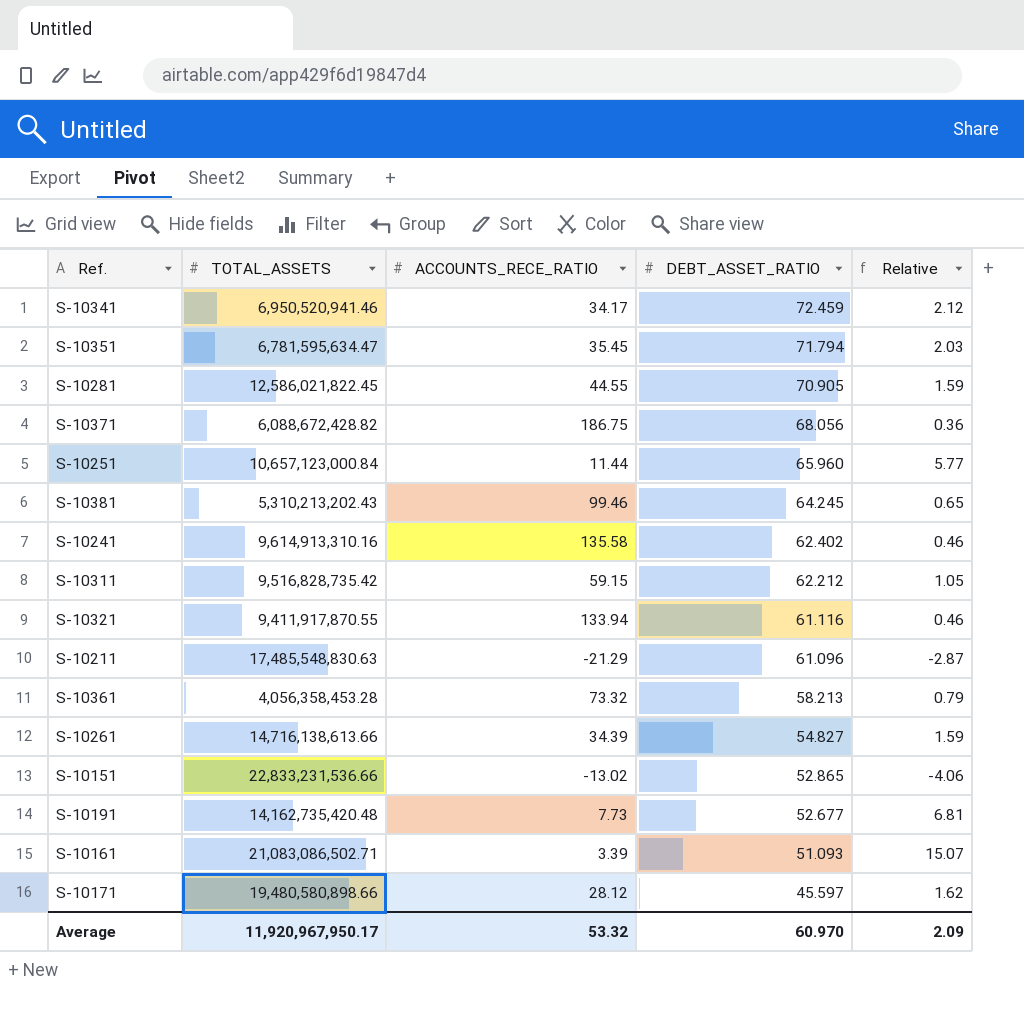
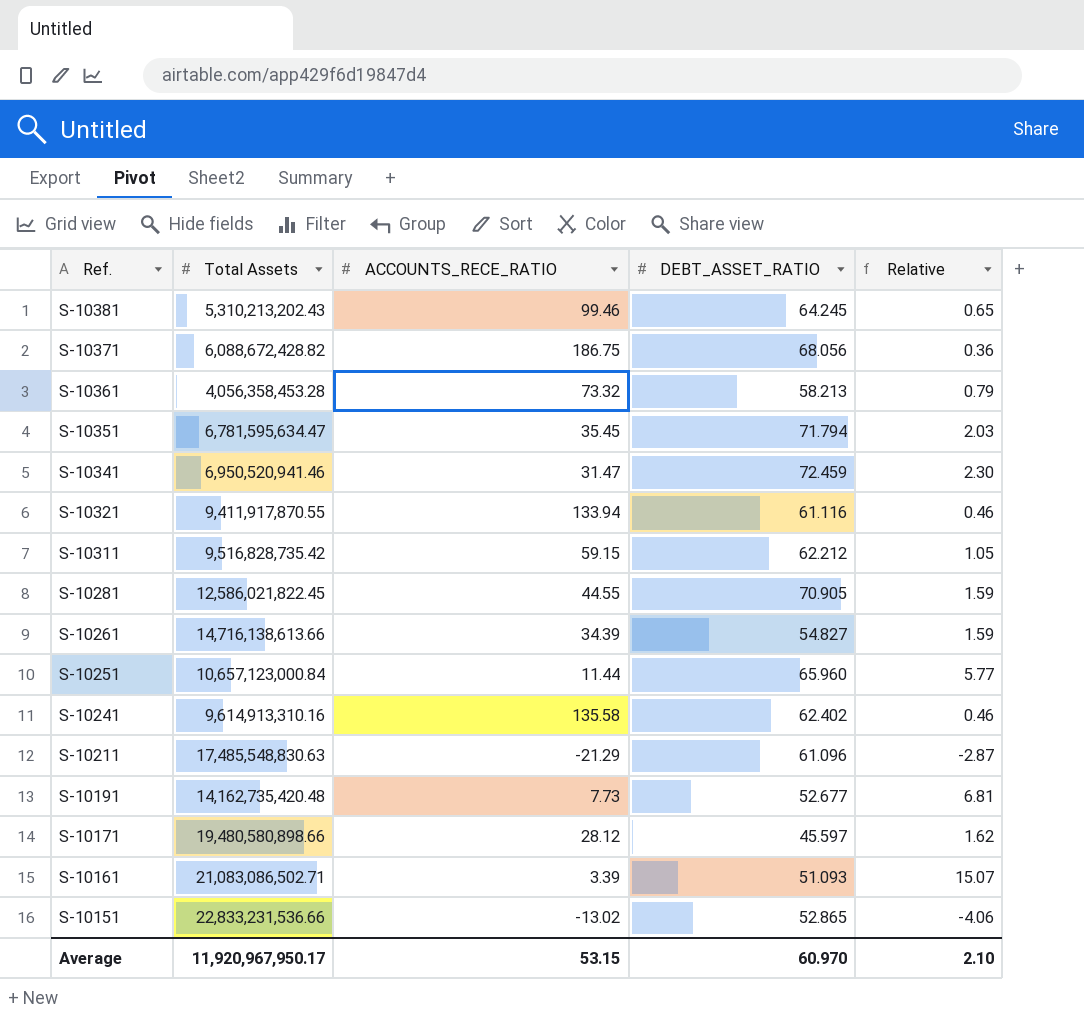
row order: DEBT_ASSET_RATIO descending -> Ref. descending
column name: TOTAL_ASSETS -> Total Assets
S-10341 | ACCOUNTS_RECE_RATIO: 34.17 -> 31.47
S-10341 | Relative: 2.12 -> 2.30
Average | ACCOUNTS_RECE_RATIO: 53.32 -> 53.15
Average | Relative: 2.09 -> 2.10

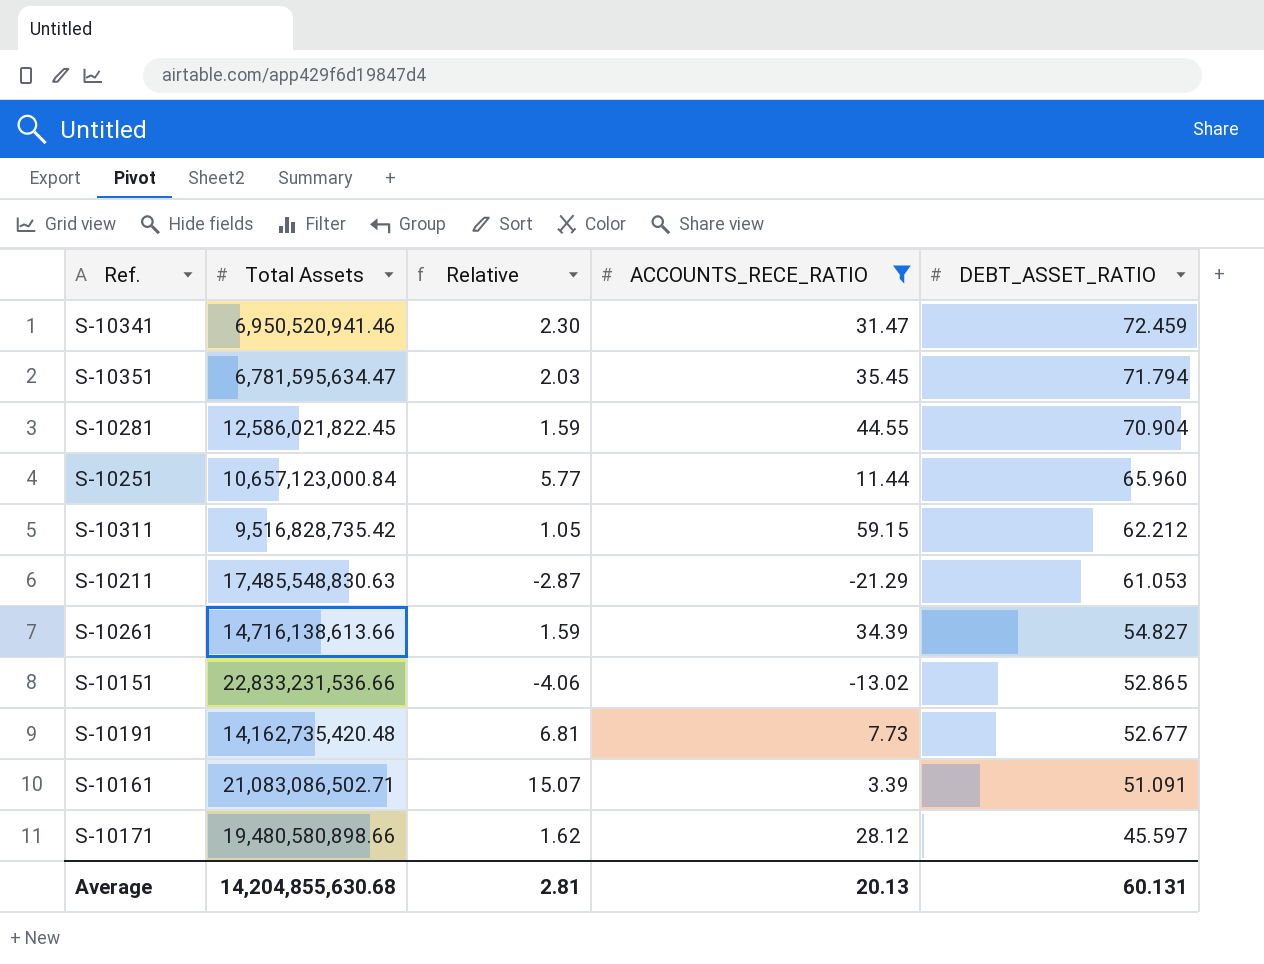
filter: none -> ACCOUNTS_RECE_RATIO <= 59.15
row order: Ref. descending -> DEBT_ASSET_RATIO descending
column Relative | position: 5 -> 3
S-10281 | DEBT_ASSET_RATIO: 70.905 -> 70.904
S-10211 | DEBT_ASSET_RATIO: 61.096 -> 61.053
S-10161 | DEBT_ASSET_RATIO: 51.093 -> 51.091
Average | Total Assets: 11,920,967,950.17 -> 14,204,855,630.68
Average | Relative: 2.10 -> 2.81
Average | ACCOUNTS_RECE_RATIO: 53.15 -> 20.13
Average | DEBT_ASSET_RATIO: 60.970 -> 60.131

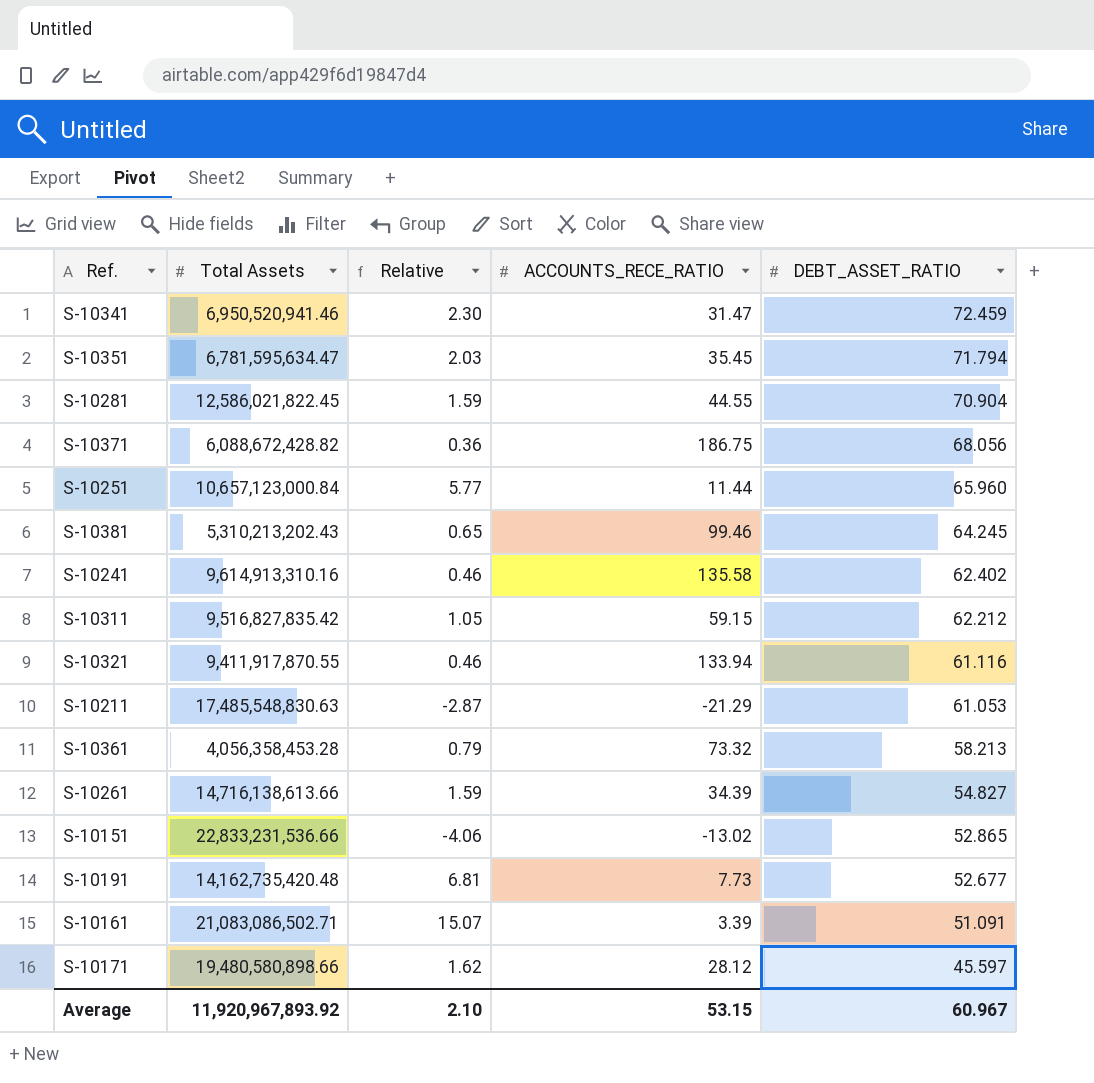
filter: ACCOUNTS_RECE_RATIO <= 59.15 -> none
S-10311 | Total Assets: 9,516,828,735.42 -> 9,516,827,835.42
Average | Total Assets: 14,204,855,630.68 -> 11,920,967,893.92
Average | Relative: 2.81 -> 2.10
Average | ACCOUNTS_RECE_RATIO: 20.13 -> 53.15
Average | DEBT_ASSET_RATIO: 60.131 -> 60.967

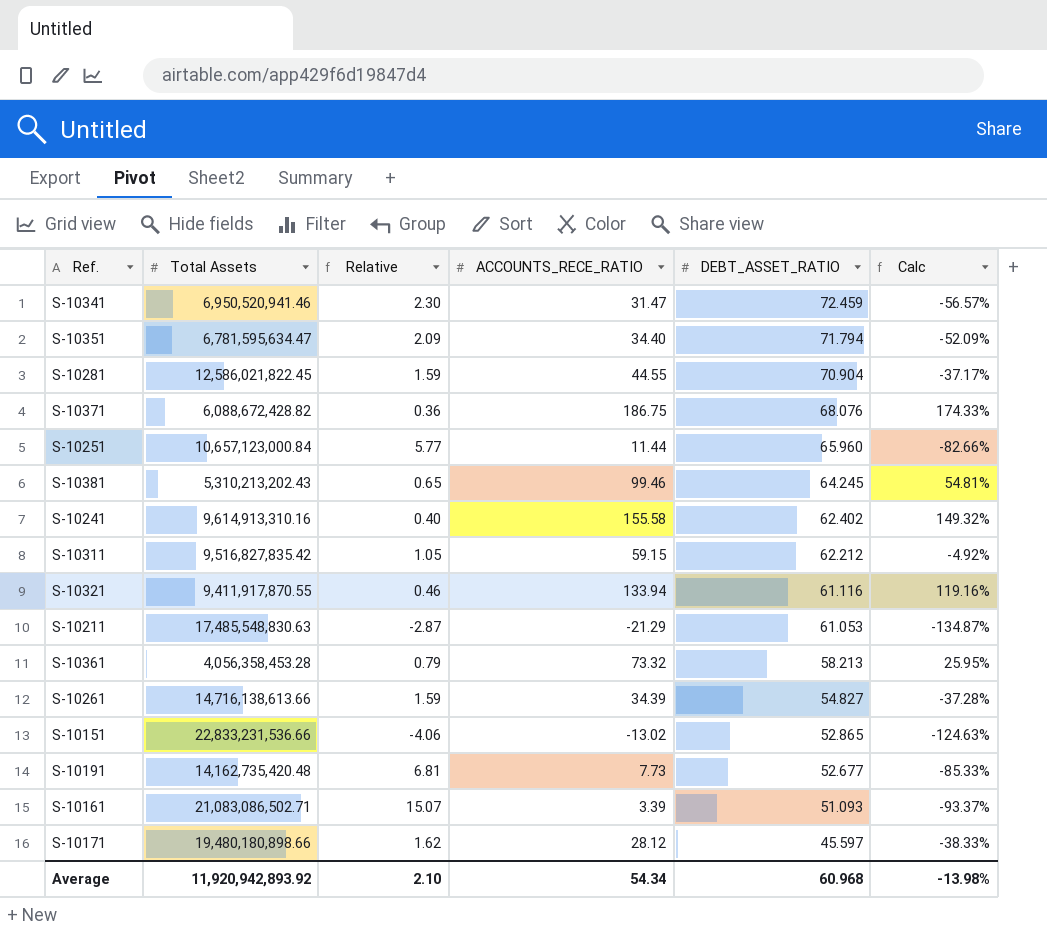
column Calc | formula: none -> ([ACCOUNTS_RECE_RATIO] - [DEBT_ASSET_RATIO]) / [DEBT_ASSET_RATIO]
S-10351 | Relative: 2.03 -> 2.09
S-10351 | ACCOUNTS_RECE_RATIO: 35.45 -> 34.40
S-10371 | DEBT_ASSET_RATIO: 68.056 -> 68.076
S-10241 | Relative: 0.46 -> 0.40
S-10241 | ACCOUNTS_RECE_RATIO: 135.58 -> 155.58
S-10161 | DEBT_ASSET_RATIO: 51.091 -> 51.093
S-10171 | Total Assets: 19,480,580,898.66 -> 19,480,180,898.66
Average | Total Assets: 11,920,967,893.92 -> 11,920,942,893.92
Average | ACCOUNTS_RECE_RATIO: 53.15 -> 54.34
Average | DEBT_ASSET_RATIO: 60.967 -> 60.968

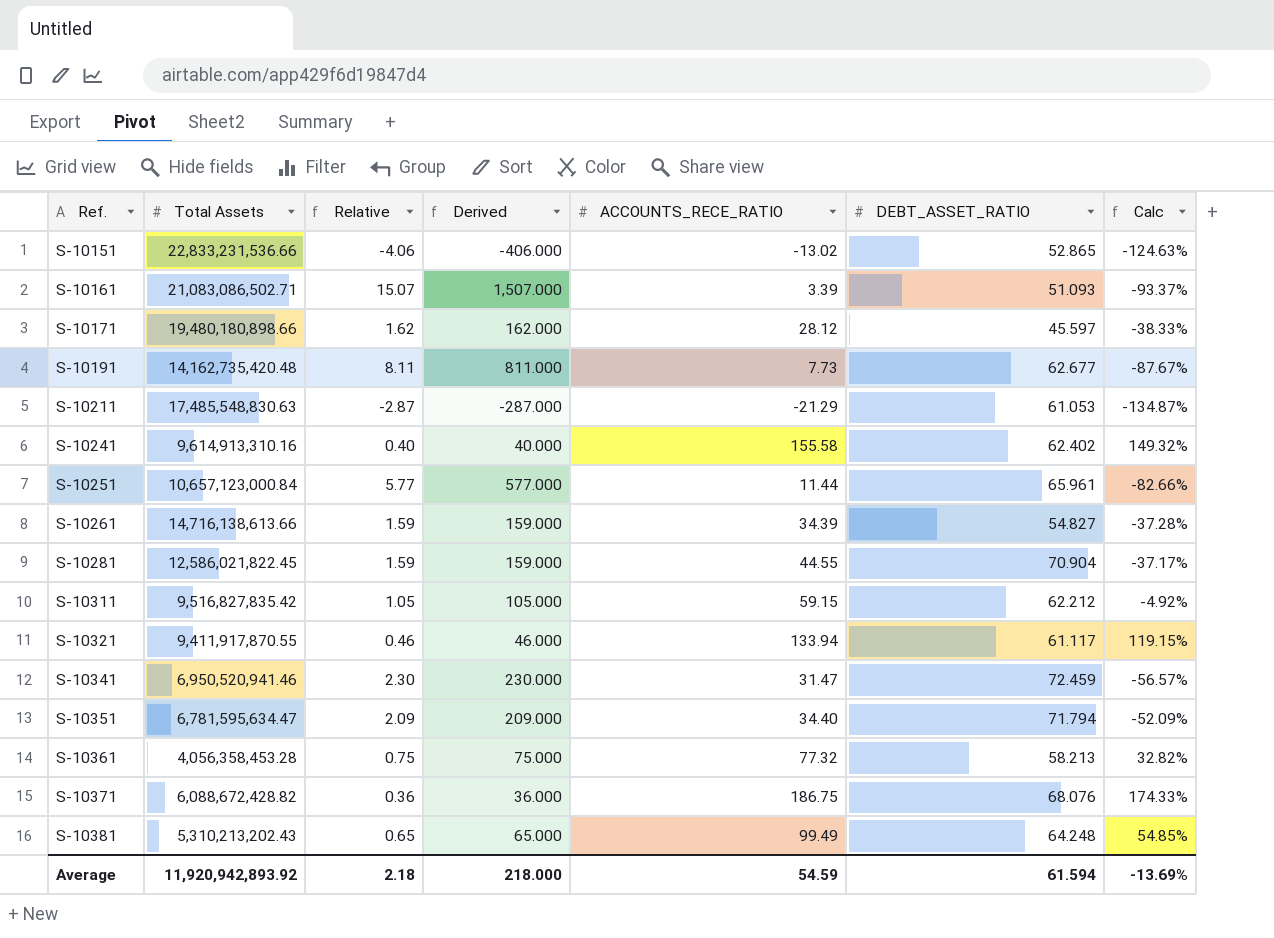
row order: DEBT_ASSET_RATIO descending -> Ref. ascending
column Derived | formula: none -> [Relative] * 100
S-10191 | Relative: 6.81 -> 8.11
S-10191 | DEBT_ASSET_RATIO: 52.677 -> 62.677
S-10191 | Calc: -85.33% -> -87.67%
S-10251 | DEBT_ASSET_RATIO: 65.960 -> 65.961
S-10321 | DEBT_ASSET_RATIO: 61.116 -> 61.117
S-10321 | Calc: 119.16% -> 119.15%
S-10361 | Relative: 0.79 -> 0.75
S-10361 | ACCOUNTS_RECE_RATIO: 73.32 -> 77.32
S-10361 | Calc: 25.95% -> 32.82%
S-10381 | ACCOUNTS_RECE_RATIO: 99.46 -> 99.49
S-10381 | DEBT_ASSET_RATIO: 64.245 -> 64.248
S-10381 | Calc: 54.81% -> 54.85%
Average | Relative: 2.10 -> 2.18
Average | ACCOUNTS_RECE_RATIO: 54.34 -> 54.59
Average | DEBT_ASSET_RATIO: 60.968 -> 61.594
Average | Calc: -13.98% -> -13.69%

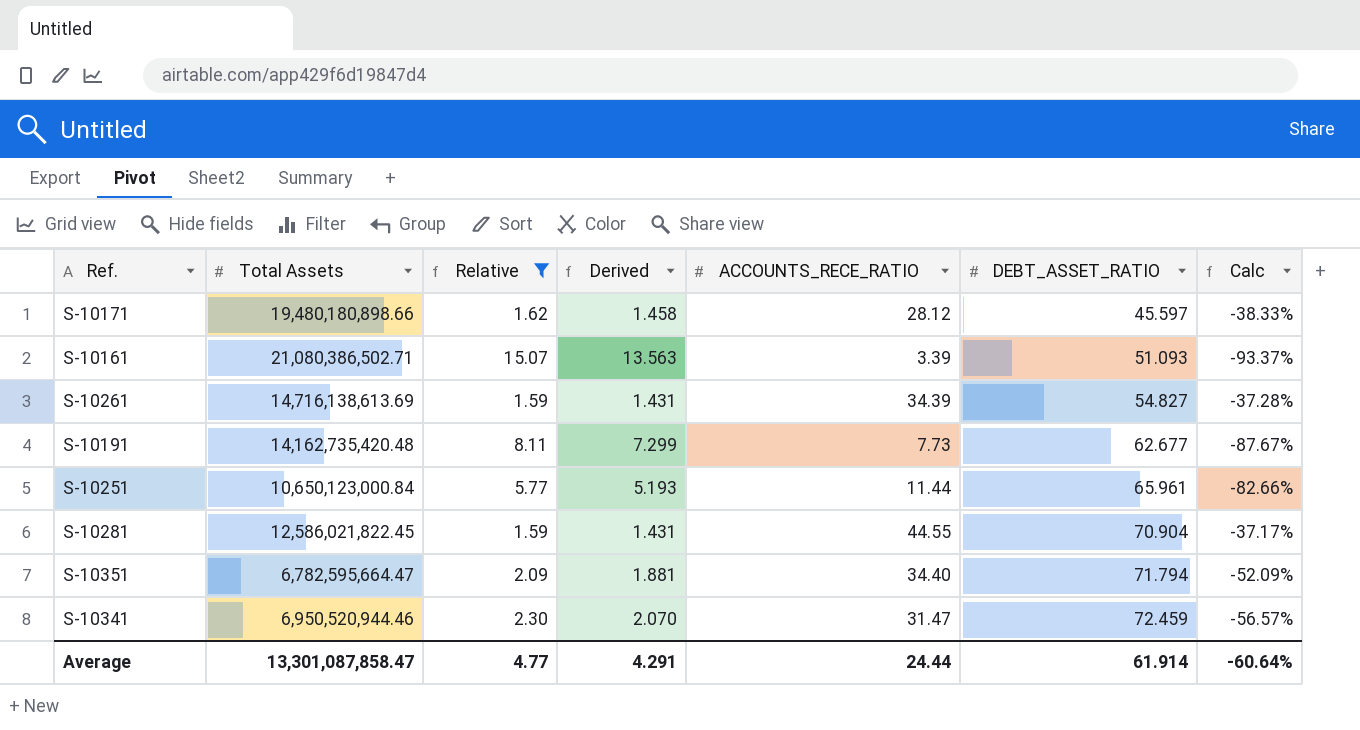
filter: none -> Relative >= 1.59
row order: Ref. ascending -> DEBT_ASSET_RATIO ascending
column Derived | formula: [Relative] * 100 -> [Relative] * 0.9
S-10161 | Total Assets: 21,083,086,502.71 -> 21,080,386,502.71
S-10261 | Total Assets: 14,716,138,613.66 -> 14,716,138,613.69
S-10251 | Total Assets: 10,657,123,000.84 -> 10,650,123,000.84
S-10351 | Total Assets: 6,781,595,634.47 -> 6,782,595,664.47
S-10341 | Total Assets: 6,950,520,941.46 -> 6,950,520,944.46
Average | Total Assets: 11,920,942,893.92 -> 13,301,087,858.47
Average | Relative: 2.18 -> 4.77
Average | Derived: 218.000 -> 4.291
Average | ACCOUNTS_RECE_RATIO: 54.59 -> 24.44
Average | DEBT_ASSET_RATIO: 61.594 -> 61.914
Average | Calc: -13.69% -> -60.64%

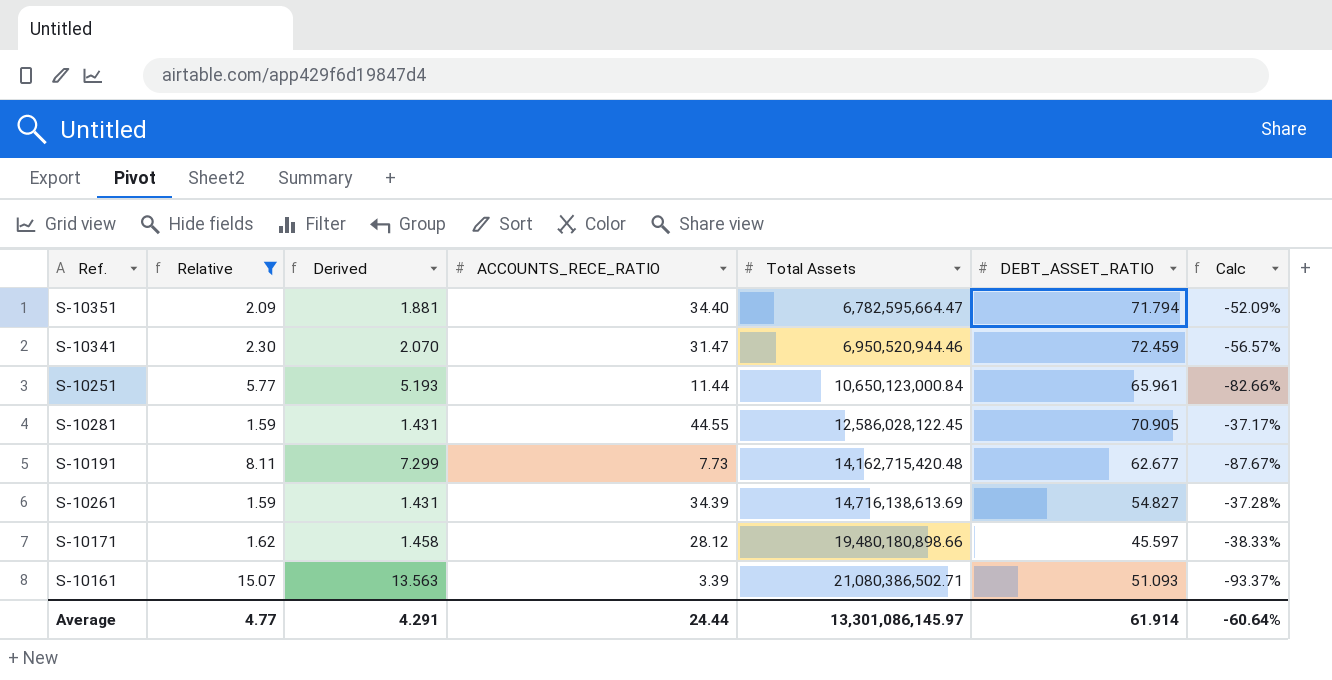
row order: DEBT_ASSET_RATIO ascending -> Total Assets ascending
column Total Assets | position: 2 -> 5
S-10281 | Total Assets: 12,586,021,822.45 -> 12,586,028,122.45
S-10281 | DEBT_ASSET_RATIO: 70.904 -> 70.905
S-10191 | Total Assets: 14,162,735,420.48 -> 14,162,715,420.48
Average | Total Assets: 13,301,087,858.47 -> 13,301,086,145.97

